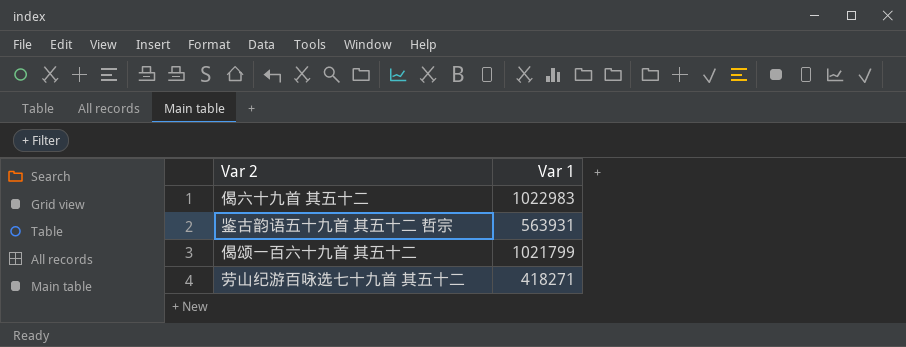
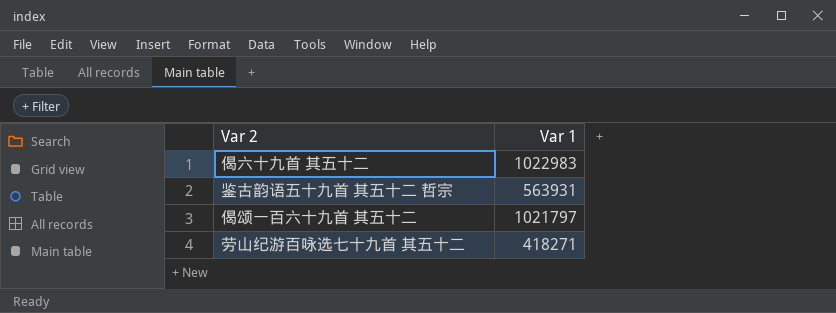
偈颂一百六十九首 其五十二 | Var 1: 1021799 -> 1021797

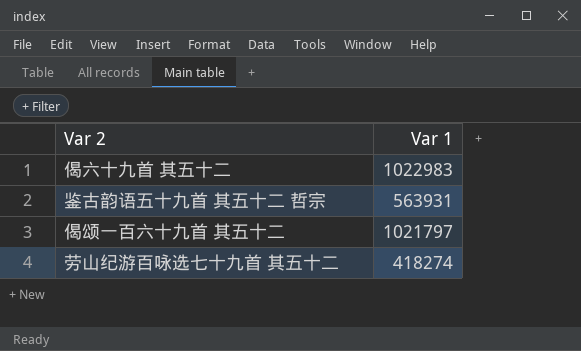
劳山纪游百咏选七十九首 其五十二 | Var 1: 418271 -> 418274

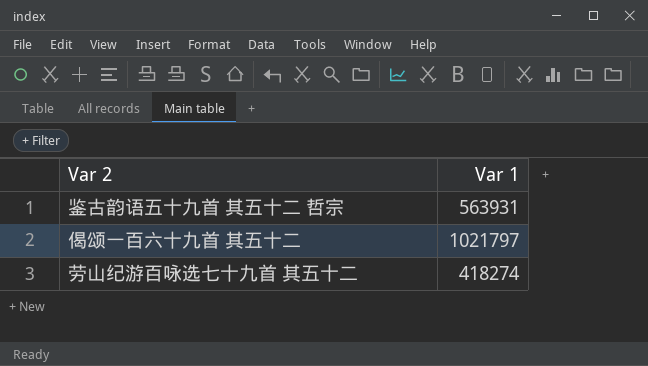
row 偈六十九首 其五十二: 1022983 -> none

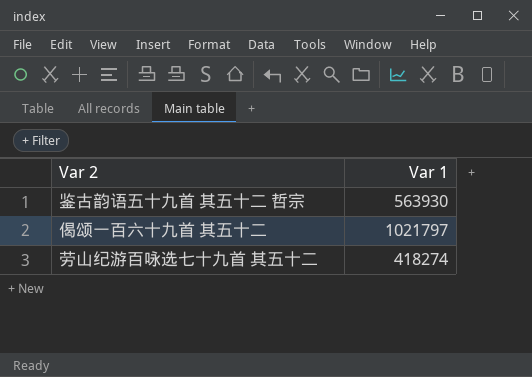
鉴古韵语五十九首 其五十二 哲宗 | Var 1: 563931 -> 563930

